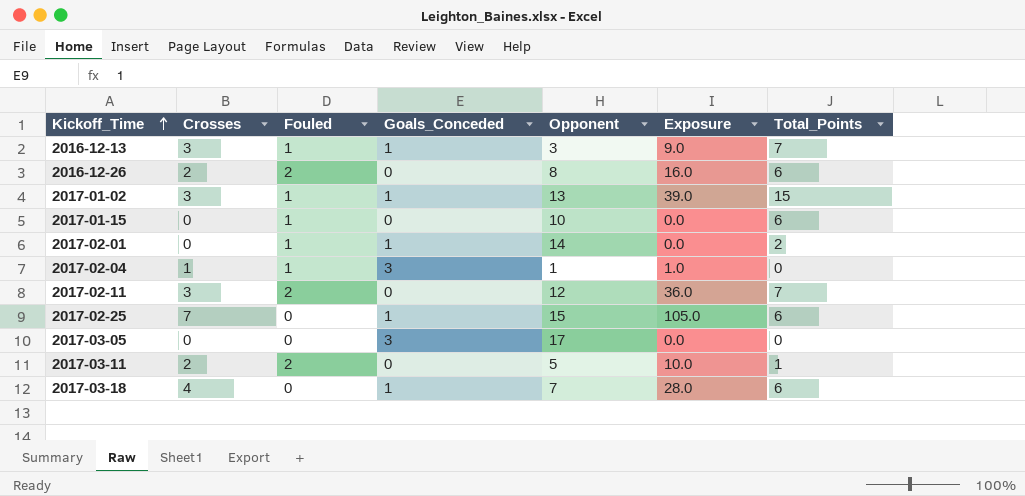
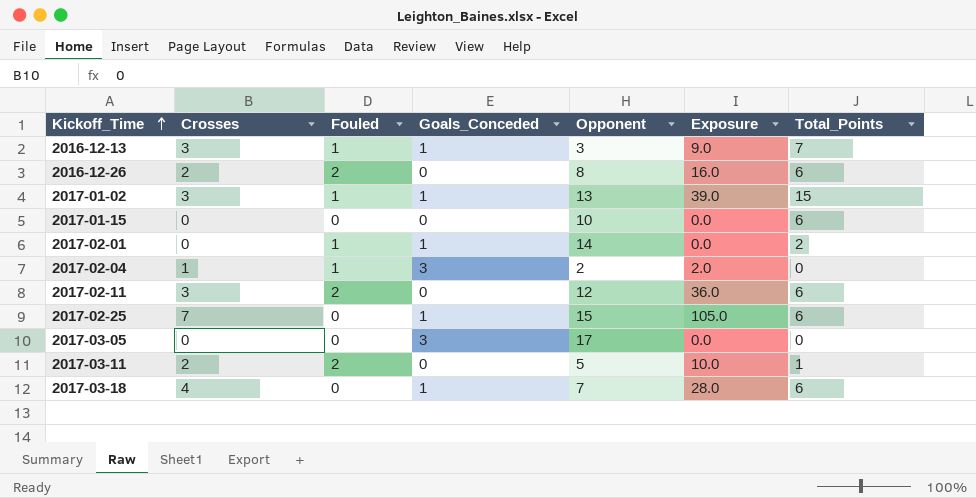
2017-01-15 | Fouled: 1 -> 0
2017-02-04 | Opponent: 1 -> 2
2017-02-04 | Exposure: 1.0 -> 2.0
2017-02-11 | Total_Points: 7 -> 6

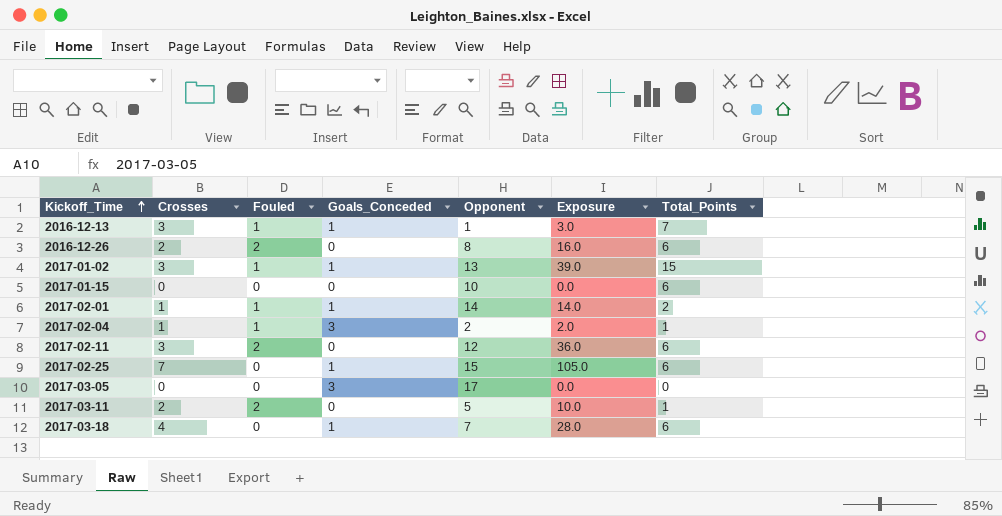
2016-12-13 | Opponent: 3 -> 1
2016-12-13 | Exposure: 9.0 -> 3.0
2017-02-01 | Crosses: 0 -> 1
2017-02-01 | Exposure: 0.0 -> 14.0
2017-02-04 | Total_Points: 0 -> 1

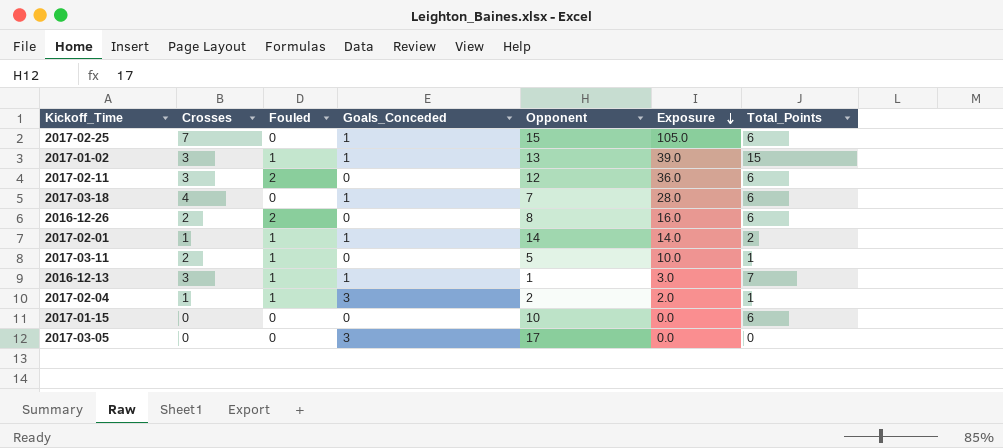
row order: Kickoff_Time ascending -> Exposure descending
2017-03-11 | Fouled: 2 -> 1

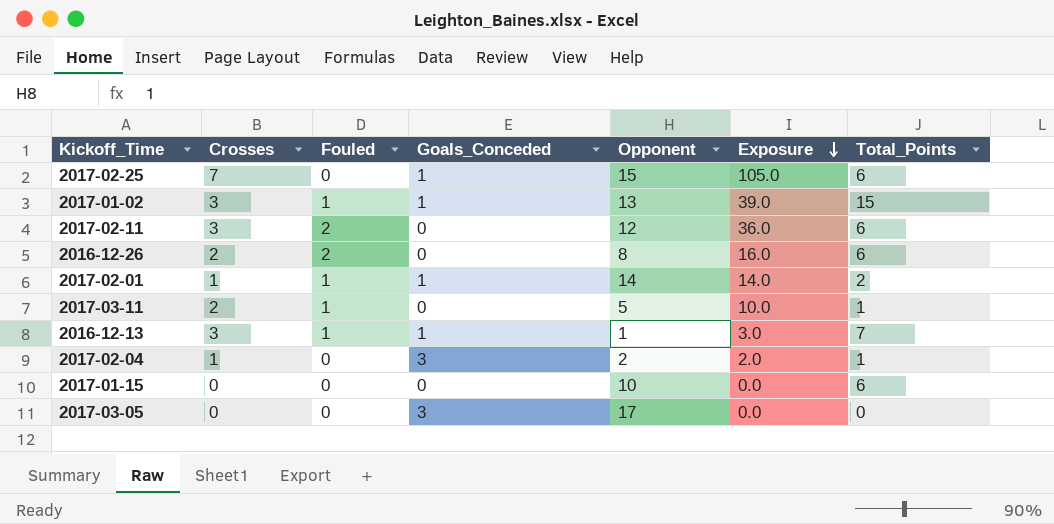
row 2017-03-18: 4 | 0 | 1 | 7 | 28.0 | 6 -> none
2017-02-04 | Fouled: 1 -> 0

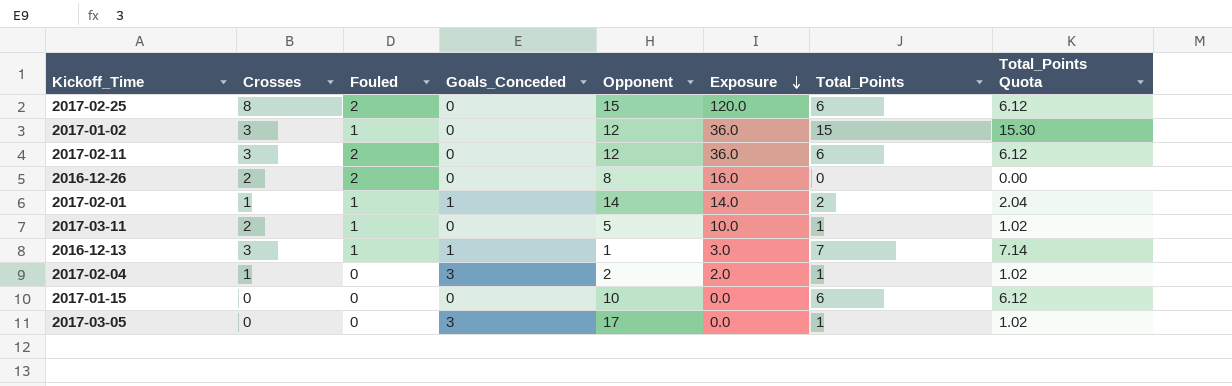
column Total_Points Quota | formula: none -> [Total_Points] * 1.02
2017-02-25 | Crosses: 7 -> 8
2017-02-25 | Fouled: 0 -> 2
2017-02-25 | Goals_Conceded: 1 -> 0
2017-02-25 | Exposure: 105.0 -> 120.0
2017-01-02 | Goals_Conceded: 1 -> 0
2017-01-02 | Opponent: 13 -> 12
2017-01-02 | Exposure: 39.0 -> 36.0
2016-12-26 | Total_Points: 6 -> 0
2017-03-05 | Total_Points: 0 -> 1

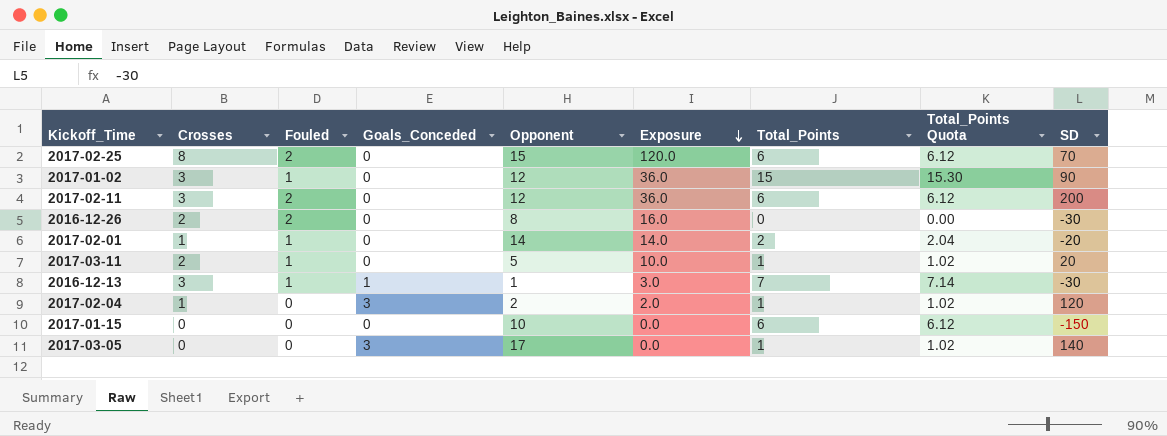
column SD | position: none -> 9
2017-02-01 | Goals_Conceded: 1 -> 0

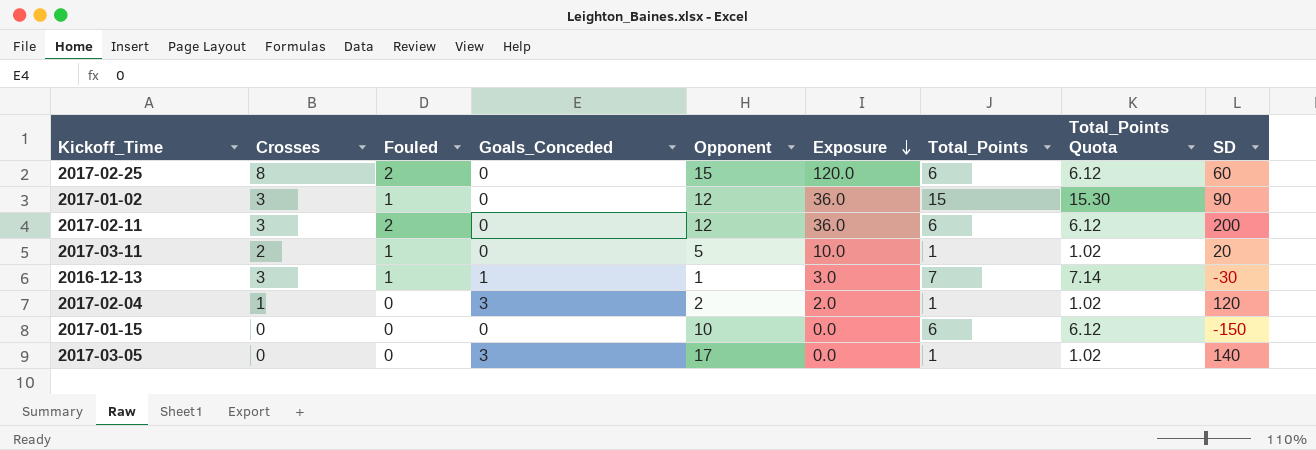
row 2016-12-26: 2 | 2 | 0 | 8 | 16.0 | 0 | 0.00 | -30 -> none
row 2017-02-01: 1 | 1 | 0 | 14 | 14.0 | 2 | 2.04 | -20 -> none
2017-02-25 | SD: 70 -> 60

